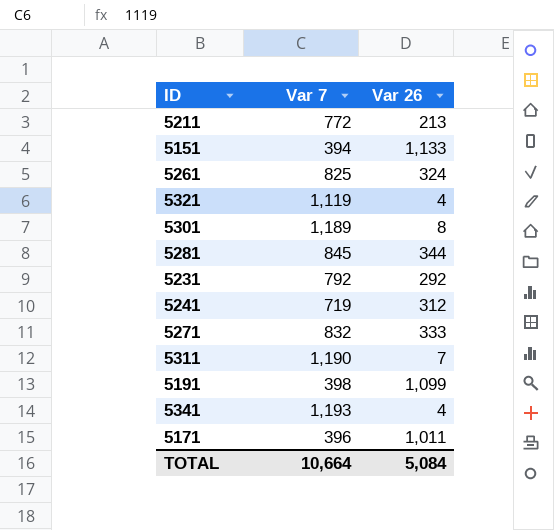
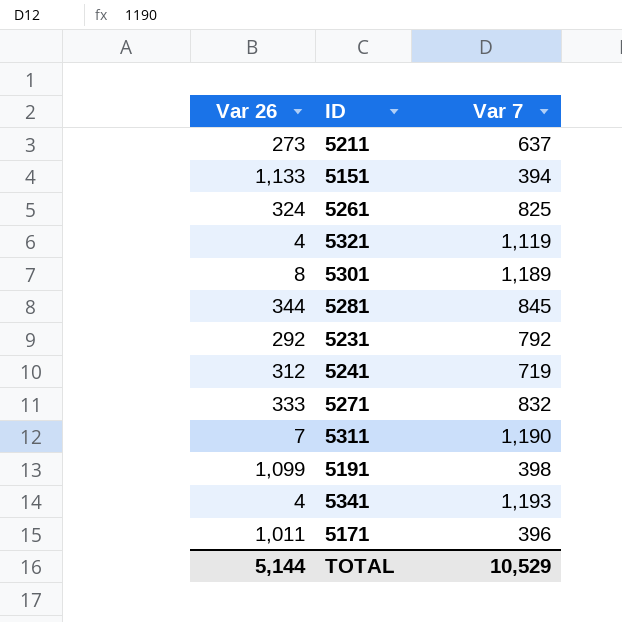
column Var 26 | position: 3 -> 1
5211 | Var 26: 213 -> 273
5211 | Var 7: 772 -> 637
TOTAL | Var 26: 5,084 -> 5,144
TOTAL | Var 7: 10,664 -> 10,529

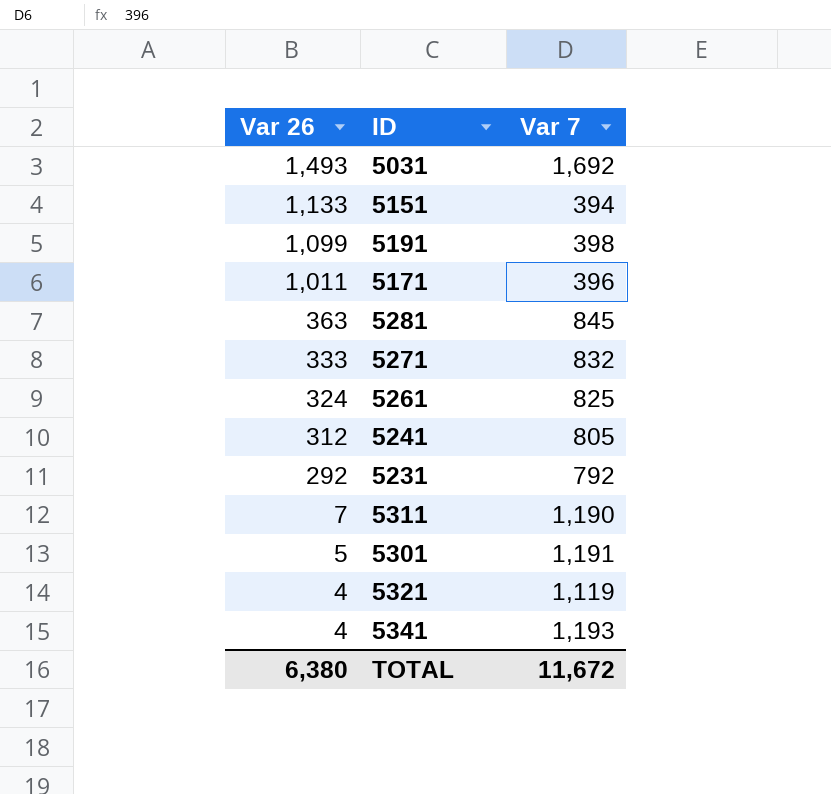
row order: none -> Var 26 descending
row 5211: 273 | 637 -> none
row 5031: none -> 1,493 | 1,692
5281 | Var 26: 344 -> 363
5241 | Var 7: 719 -> 805
5301 | Var 26: 8 -> 5
5301 | Var 7: 1,189 -> 1,191
TOTAL | Var 26: 5,144 -> 6,380
TOTAL | Var 7: 10,529 -> 11,672

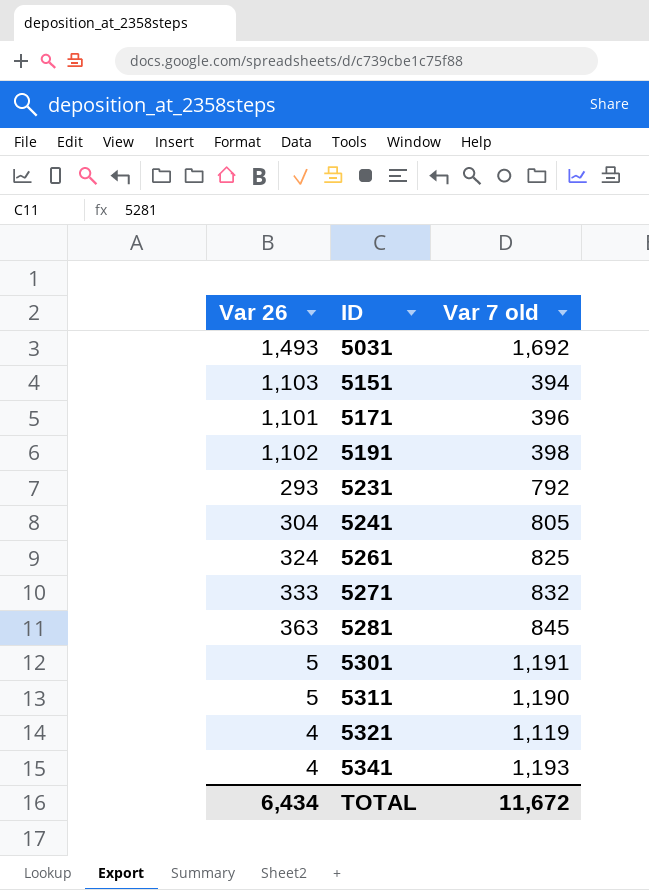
row order: Var 26 descending -> ID ascending
column name: Var 7 -> Var 7 old
5151 | Var 26: 1,133 -> 1,103
5171 | Var 26: 1,011 -> 1,101
5191 | Var 26: 1,099 -> 1,102
5231 | Var 26: 292 -> 293
5241 | Var 26: 312 -> 304
5311 | Var 26: 7 -> 5
TOTAL | Var 26: 6,380 -> 6,434

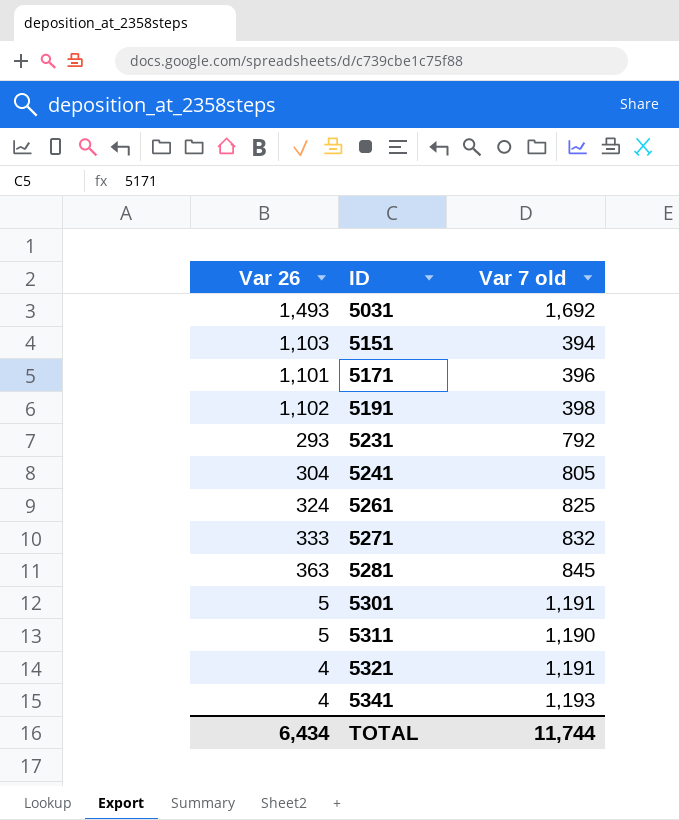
5321 | Var 7 old: 1,119 -> 1,191
TOTAL | Var 7 old: 11,672 -> 11,744

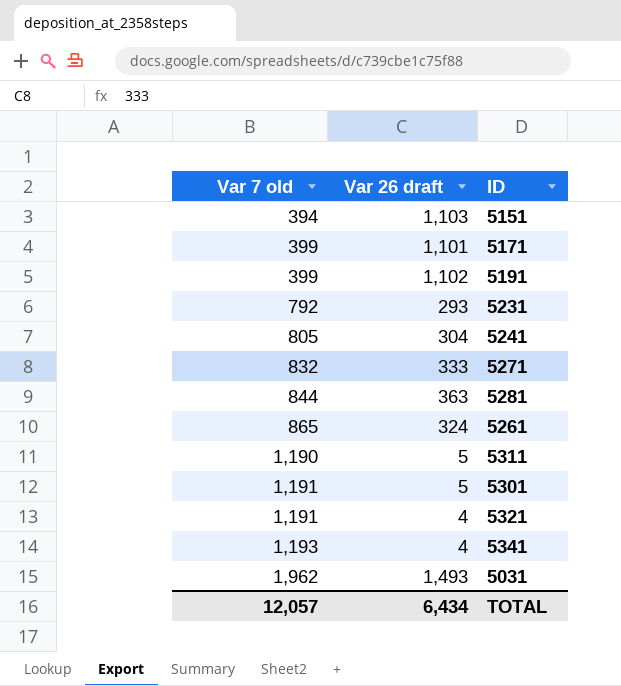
row order: ID ascending -> Var 7 old ascending
column Var 7 old | position: 3 -> 1
column name: Var 26 -> Var 26 draft
5171 | Var 7 old: 396 -> 399
5191 | Var 7 old: 398 -> 399
5281 | Var 7 old: 845 -> 844
5261 | Var 7 old: 825 -> 865
5031 | Var 7 old: 1,692 -> 1,962
TOTAL | Var 7 old: 11,744 -> 12,057

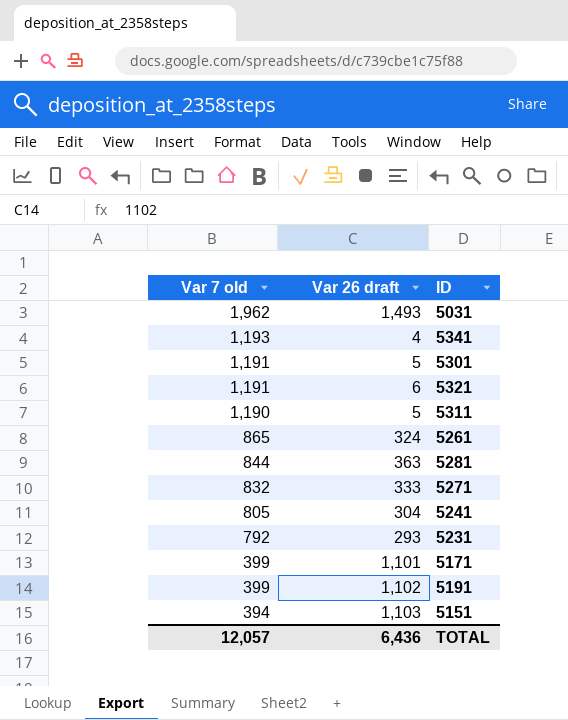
row order: Var 7 old ascending -> Var 7 old descending
5321 | Var 26 draft: 4 -> 6
TOTAL | Var 26 draft: 6,434 -> 6,436

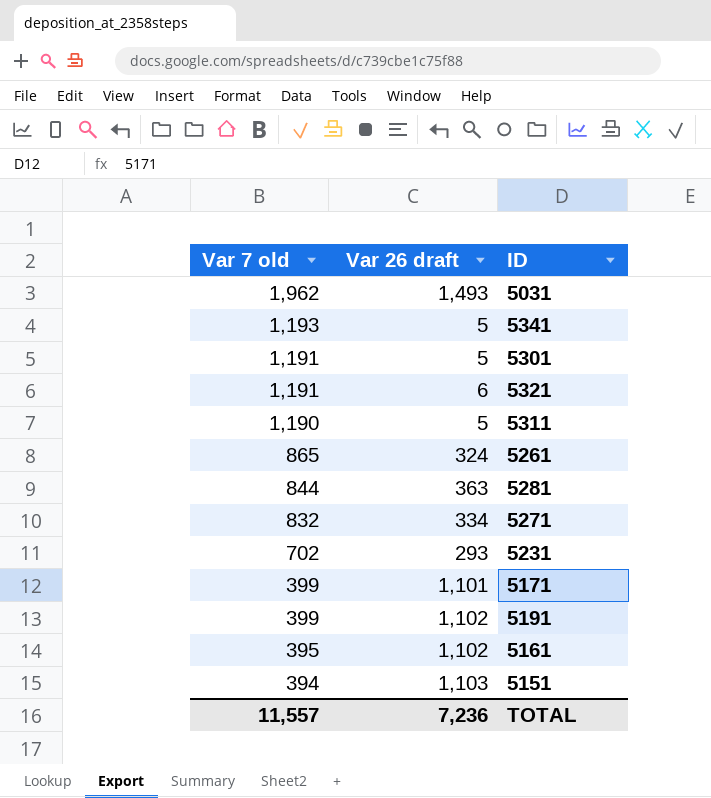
row 5241: 805 | 304 -> none
5341 | Var 26 draft: 4 -> 5
5271 | Var 26 draft: 333 -> 334
5231 | Var 7 old: 792 -> 702
row 5161: none -> 395 | 1,102
TOTAL | Var 7 old: 12,057 -> 11,557
TOTAL | Var 26 draft: 6,436 -> 7,236

